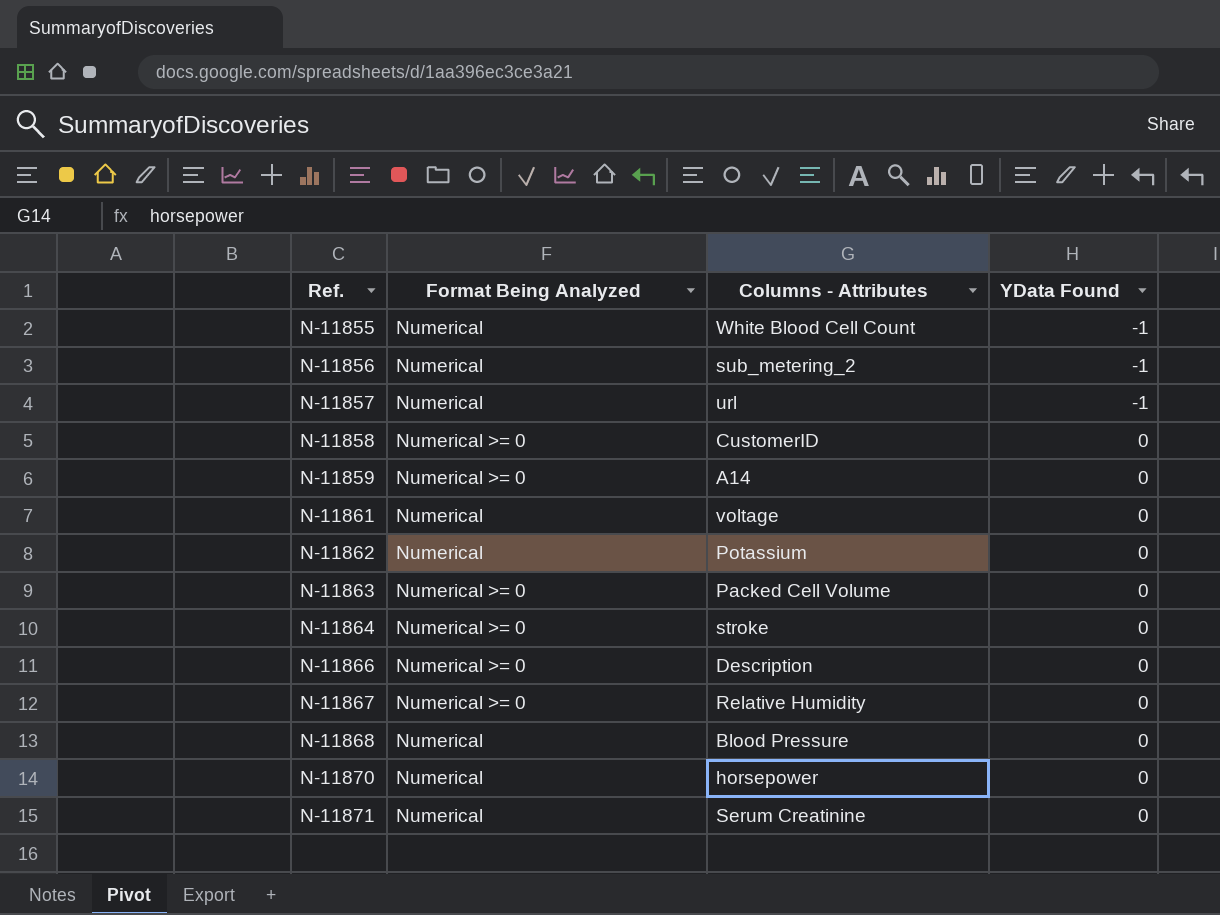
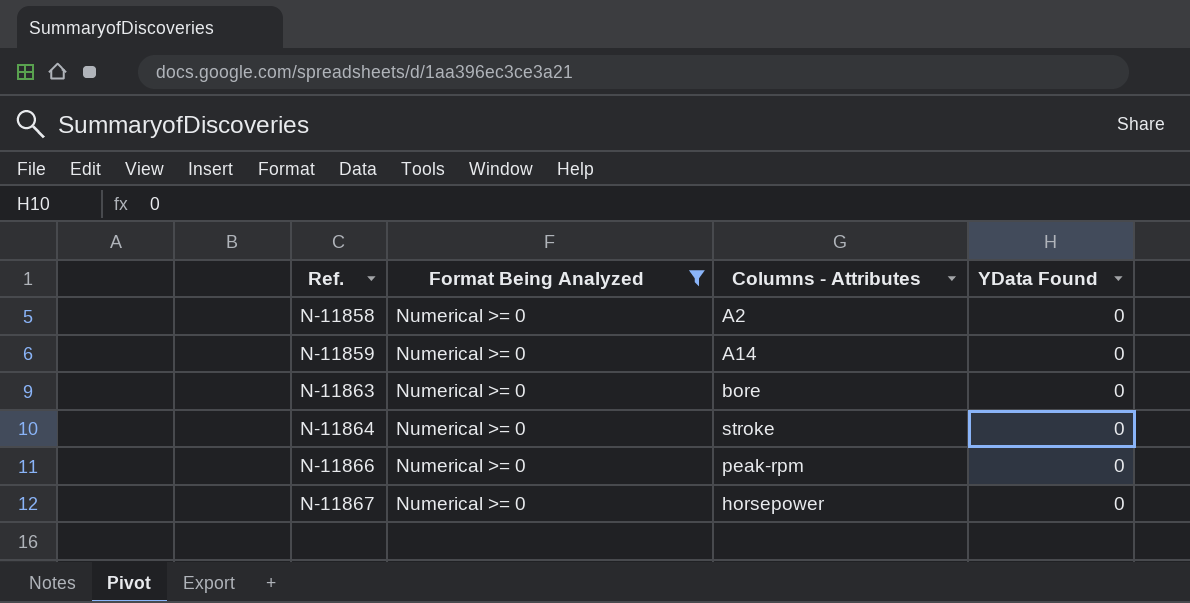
filter: none -> Format Being Analyzed = Numerical >= 0
N-11858 | Columns - Attributes: CustomerID -> A2
N-11863 | Columns - Attributes: Packed Cell Volume -> bore
N-11866 | Columns - Attributes: Description -> peak-rpm
N-11867 | Columns - Attributes: Relative Humidity -> horsepower

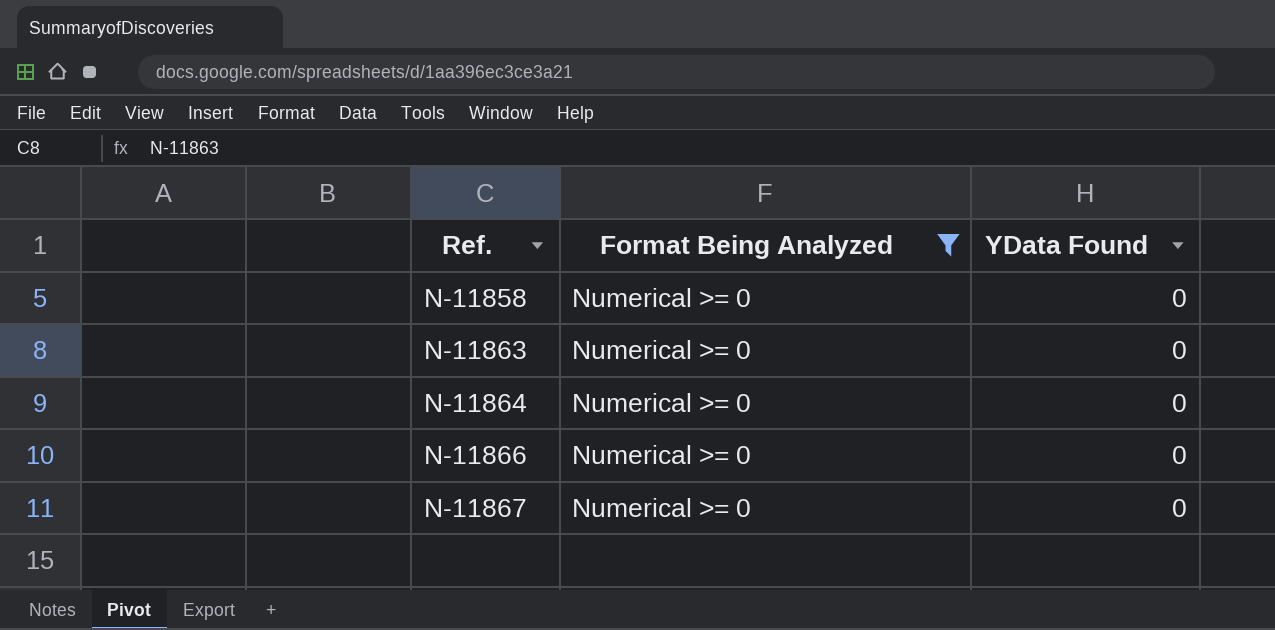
column Columns - Attributes | position: 3 -> none
row N-11859: Numerical >= 0 | A14 | 0 -> none

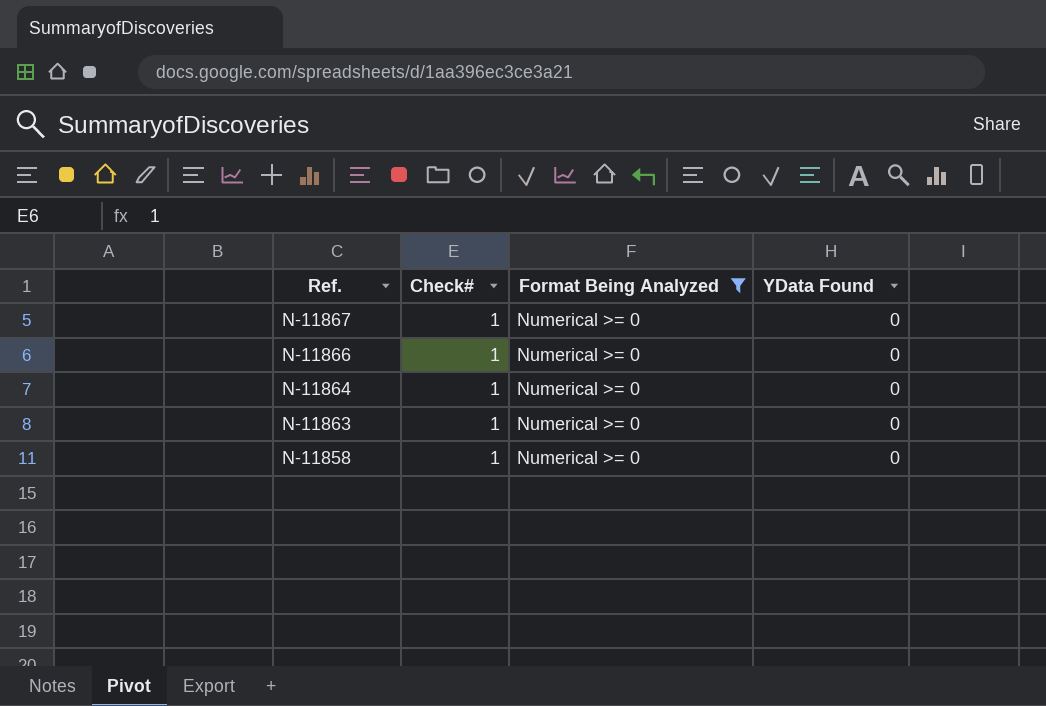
row order: Ref. ascending -> Ref. descending
column Check# | position: none -> 2

